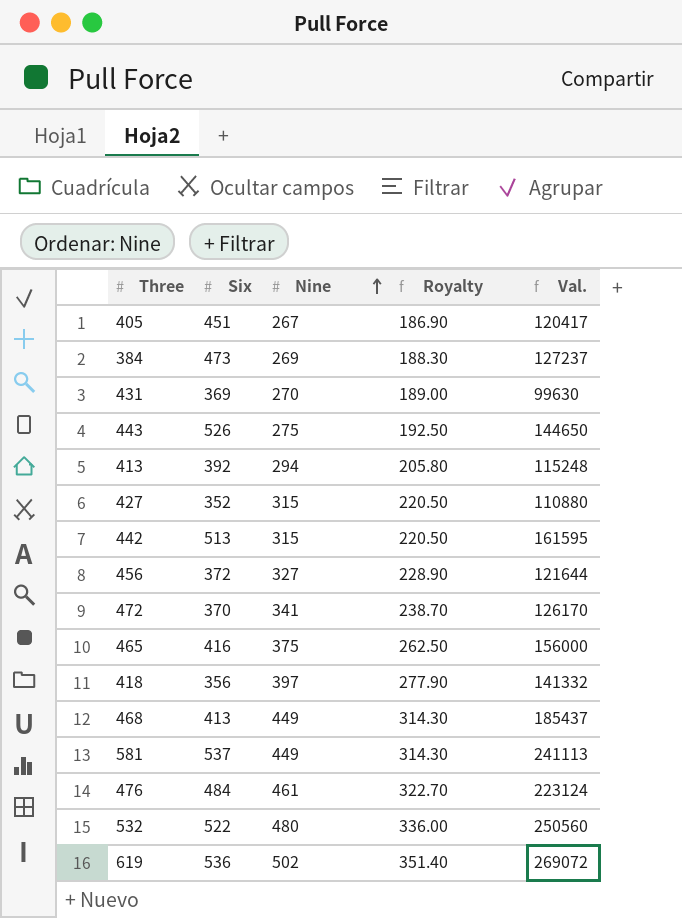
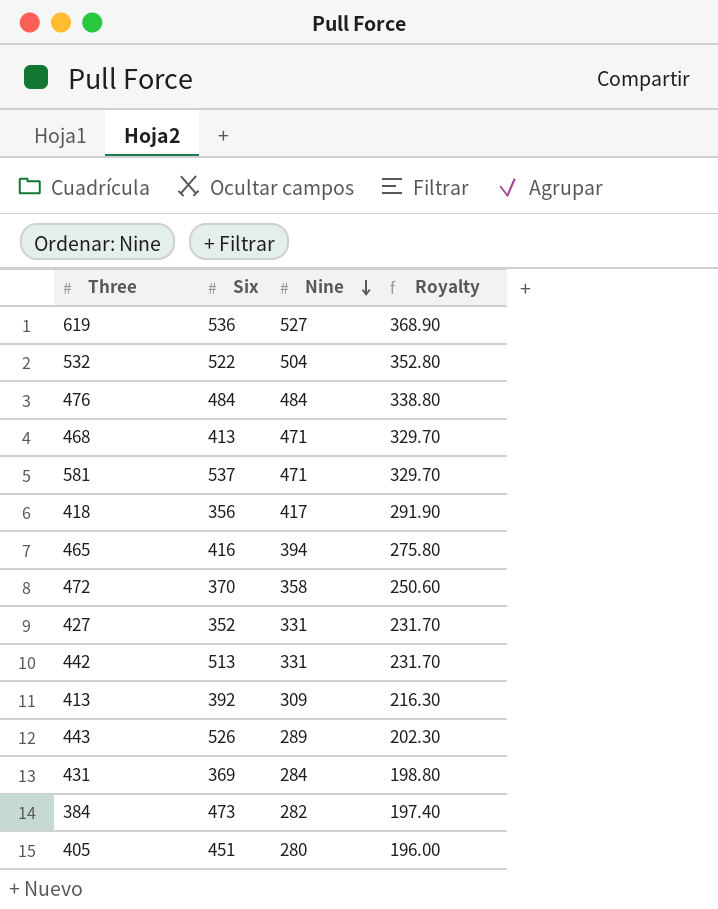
row order: Nine ascending -> Nine descending
column Val. | formula: [Six] * [Nine] -> none
row 456: 372 | 327 | 228.90 | 121644 -> none
619 | Nine: 502 -> 527
619 | Royalty: 351.40 -> 368.90
532 | Nine: 480 -> 504
532 | Royalty: 336.00 -> 352.80
476 | Nine: 461 -> 484
476 | Royalty: 322.70 -> 338.80
468 | Nine: 449 -> 471
468 | Royalty: 314.30 -> 329.70
581 | Nine: 449 -> 471
581 | Royalty: 314.30 -> 329.70
418 | Nine: 397 -> 417
418 | Royalty: 277.90 -> 291.90
465 | Nine: 375 -> 394
465 | Royalty: 262.50 -> 275.80
472 | Nine: 341 -> 358
472 | Royalty: 238.70 -> 250.60
427 | Nine: 315 -> 331
427 | Royalty: 220.50 -> 231.70
442 | Nine: 315 -> 331
442 | Royalty: 220.50 -> 231.70
413 | Nine: 294 -> 309
413 | Royalty: 205.80 -> 216.30
443 | Nine: 275 -> 289
443 | Royalty: 192.50 -> 202.30
431 | Nine: 270 -> 284
431 | Royalty: 189.00 -> 198.80
384 | Nine: 269 -> 282
384 | Royalty: 188.30 -> 197.40
405 | Nine: 267 -> 280
405 | Royalty: 186.90 -> 196.00

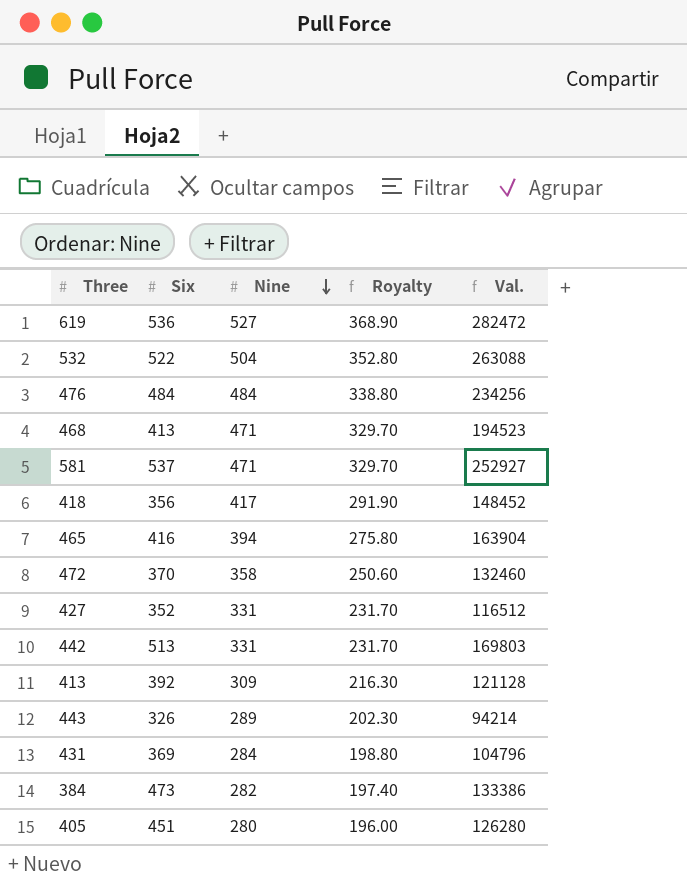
column Val. | formula: none -> [Six] * [Nine]
443 | Six: 526 -> 326

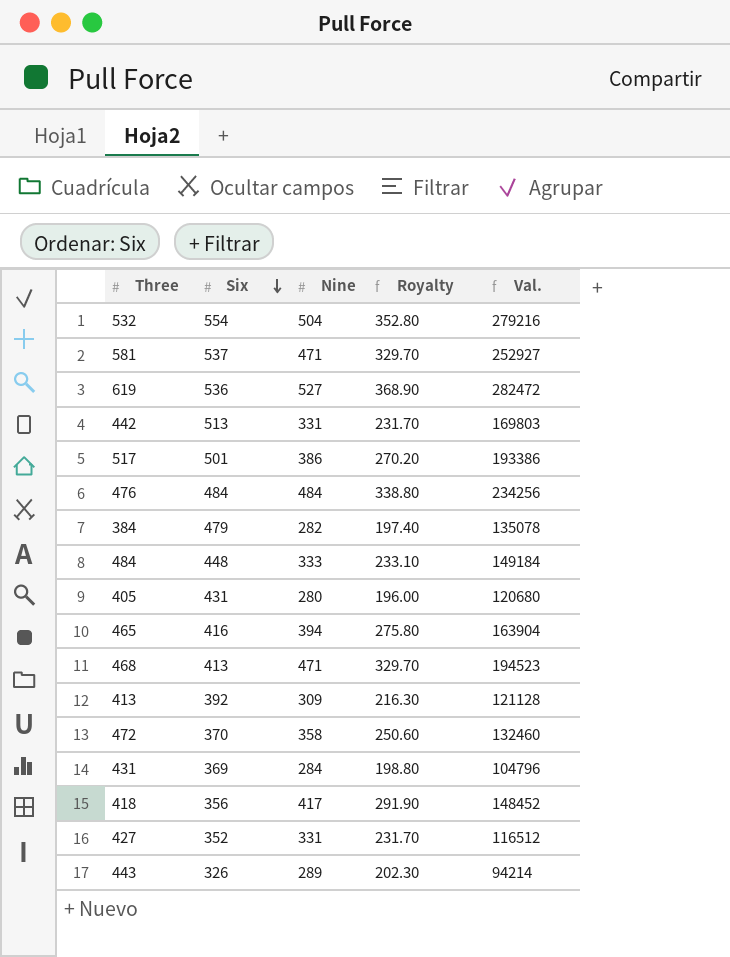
row order: Nine descending -> Six descending
532 | Six: 522 -> 554
532 | Val.: 263088 -> 279216
row 517: none -> 501 | 386 | 270.20 | 193386
384 | Six: 473 -> 479
384 | Val.: 133386 -> 135078
row 484: none -> 448 | 333 | 233.10 | 149184
405 | Six: 451 -> 431
405 | Val.: 126280 -> 120680

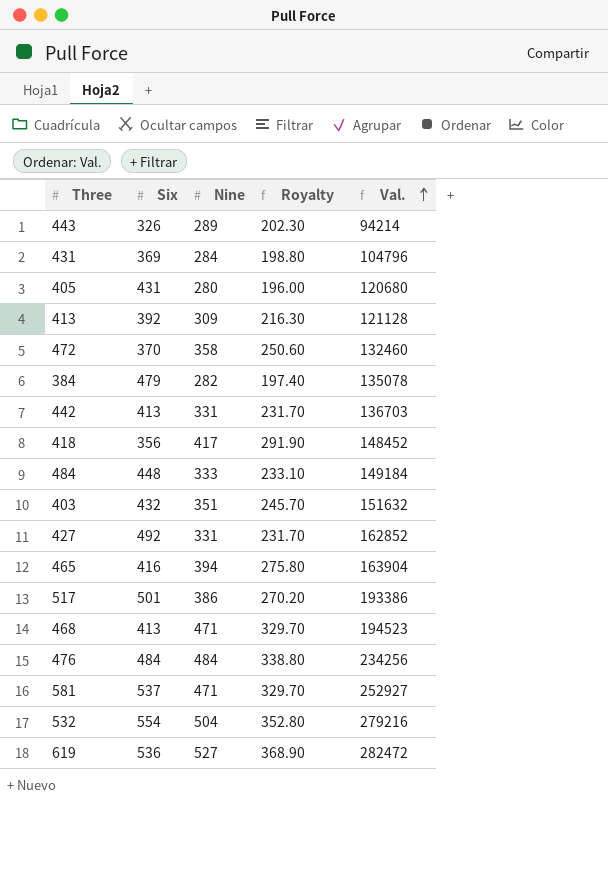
row order: Six descending -> Val. ascending
442 | Six: 513 -> 413
442 | Val.: 169803 -> 136703
row 403: none -> 432 | 351 | 245.70 | 151632
427 | Six: 352 -> 492
427 | Val.: 116512 -> 162852

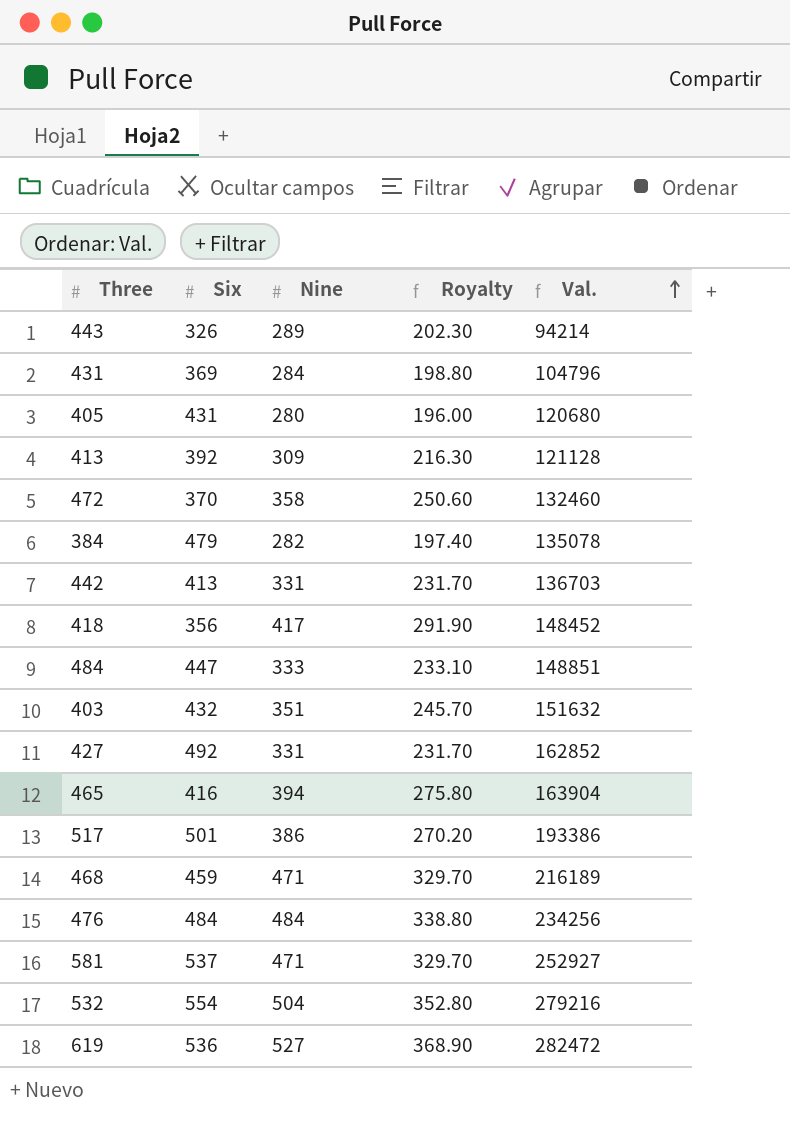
484 | Six: 448 -> 447
484 | Val.: 149184 -> 148851
468 | Six: 413 -> 459
468 | Val.: 194523 -> 216189

